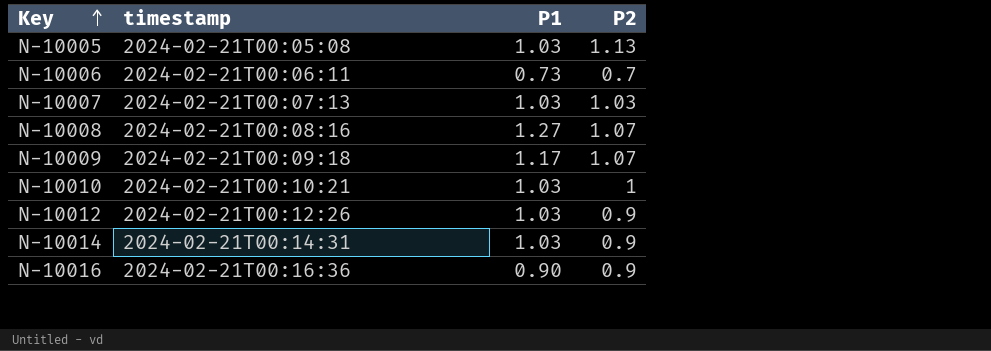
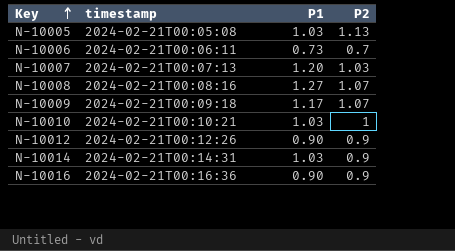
N-10007 | P1: 1.03 -> 1.20
N-10012 | P1: 1.03 -> 0.90

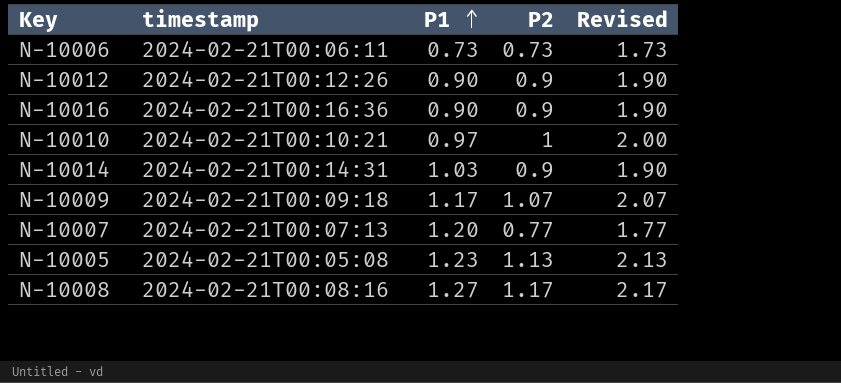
row order: Key ascending -> P1 ascending
column Revised | formula: none -> [P2] + 1
N-10006 | P2: 0.7 -> 0.73
N-10010 | P1: 1.03 -> 0.97
N-10007 | P2: 1.03 -> 0.77
N-10005 | P1: 1.03 -> 1.23
N-10008 | P2: 1.07 -> 1.17

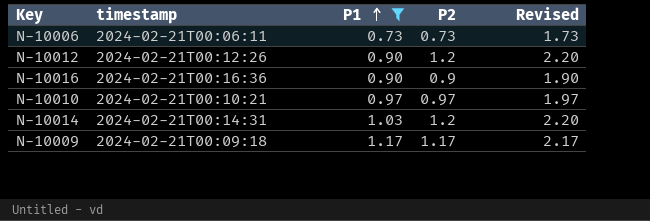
filter: none -> P1 <= 1.17
N-10012 | P2: 0.9 -> 1.2
N-10012 | Revised: 1.90 -> 2.20
N-10010 | P2: 1 -> 0.97
N-10010 | Revised: 2.00 -> 1.97
N-10014 | P2: 0.9 -> 1.2
N-10014 | Revised: 1.90 -> 2.20
N-10009 | P2: 1.07 -> 1.17
N-10009 | Revised: 2.07 -> 2.17

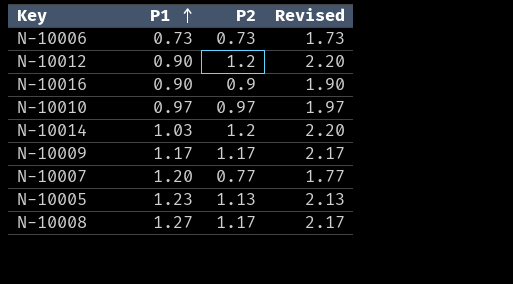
filter: P1 <= 1.17 -> none
column timestamp | position: 2 -> none

